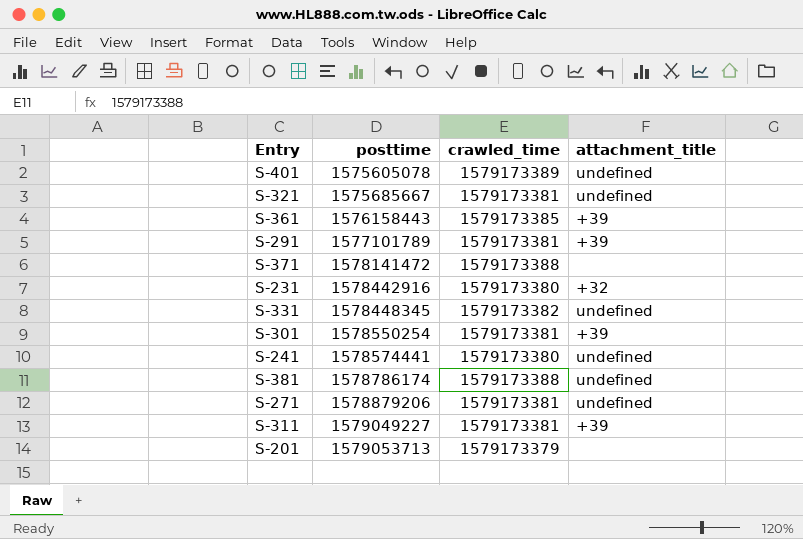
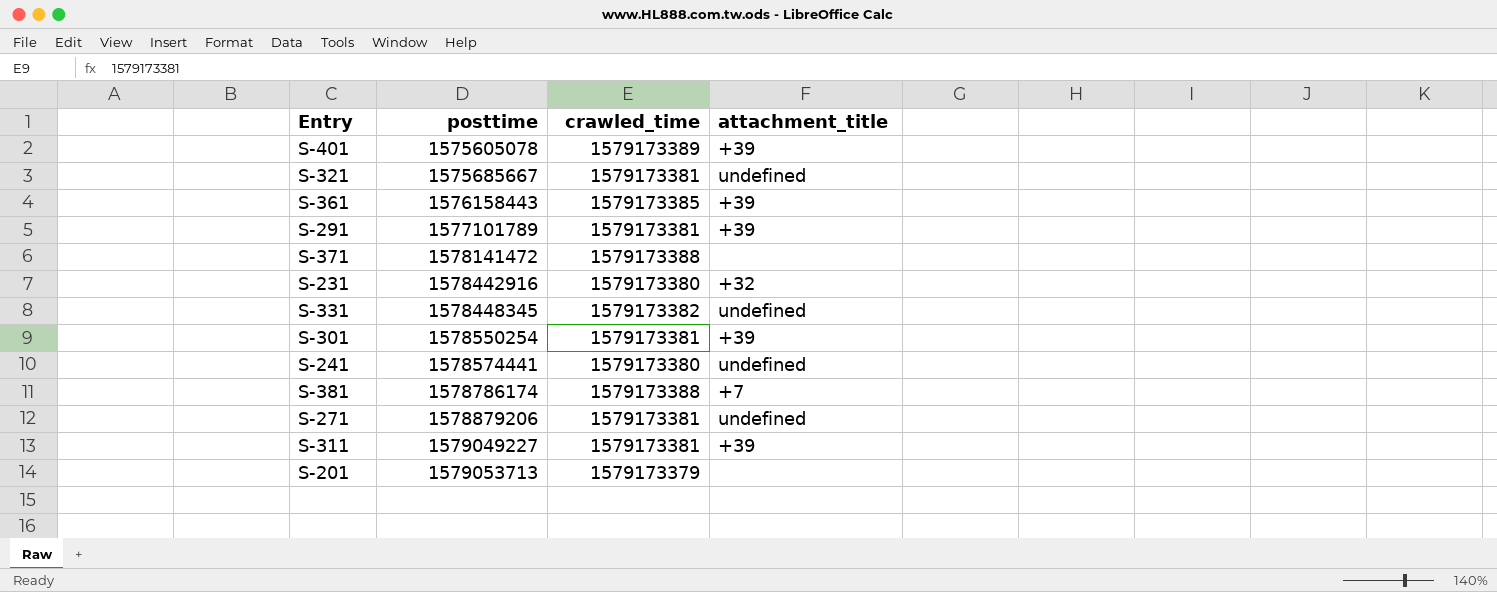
S-401 | attachment_title: undefined -> +39
S-381 | attachment_title: undefined -> +7

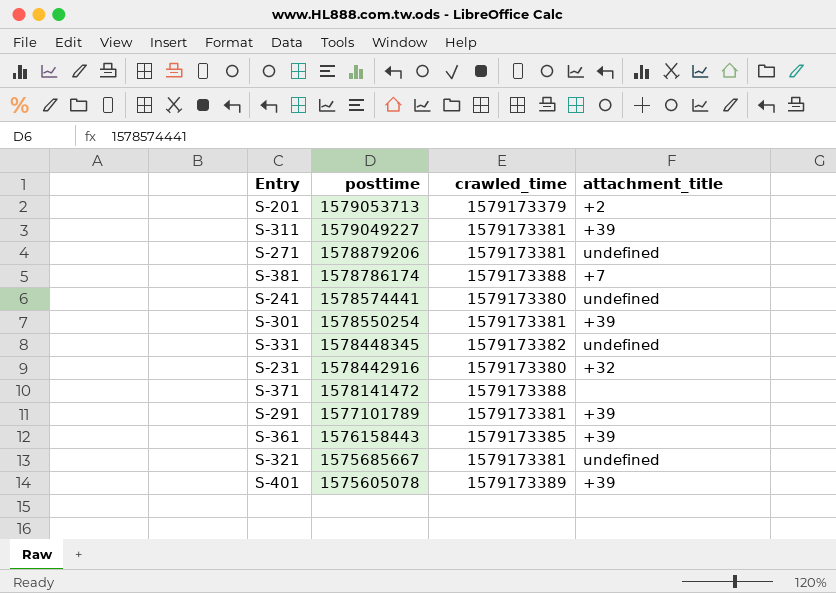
row order: posttime ascending -> posttime descending
S-201 | attachment_title: none -> +2

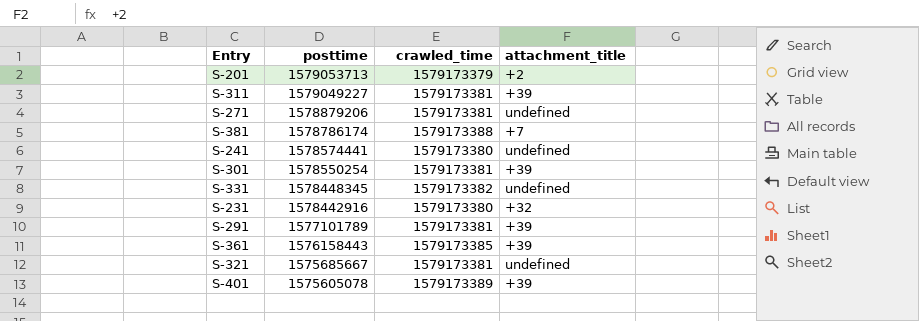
row S-371: 1578141472 | 1579173388 | none -> none

